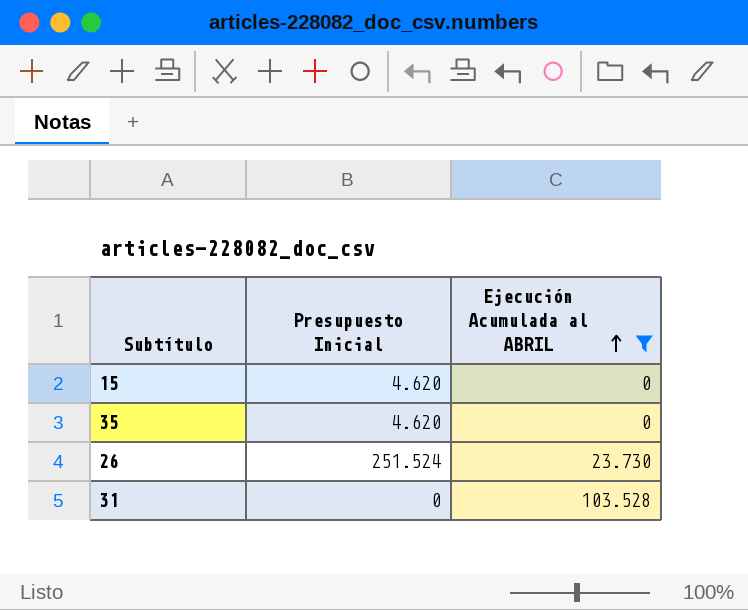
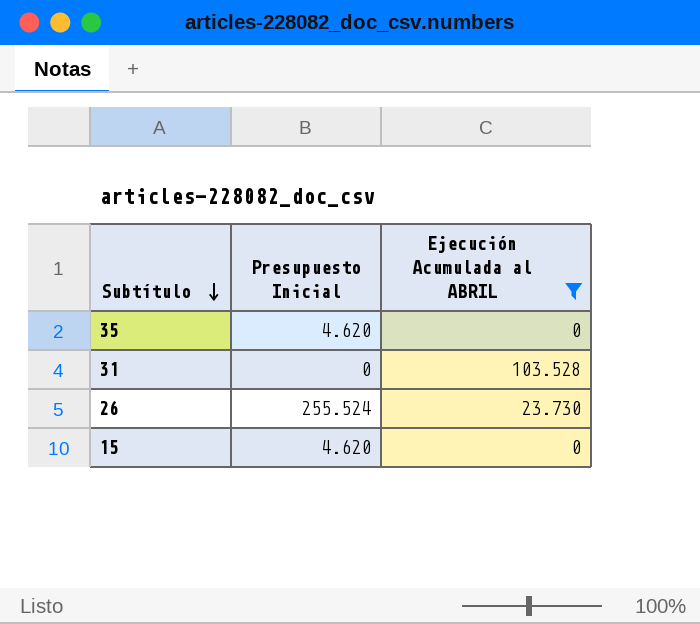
row order: Ejecución Acumulada al ABRIL ascending -> Subtítulo descending
26 | Presupuesto Inicial: 251.524 -> 255.524

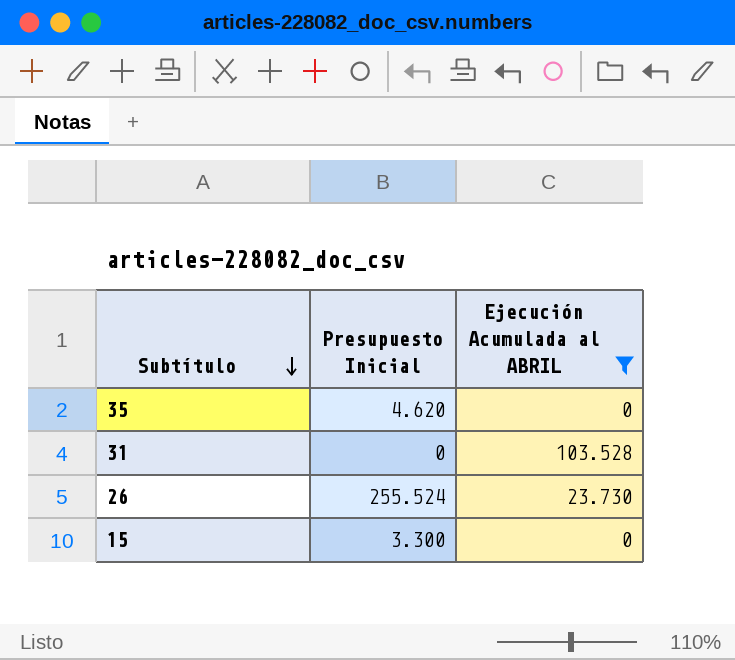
15 | Presupuesto Inicial: 4.620 -> 3.300

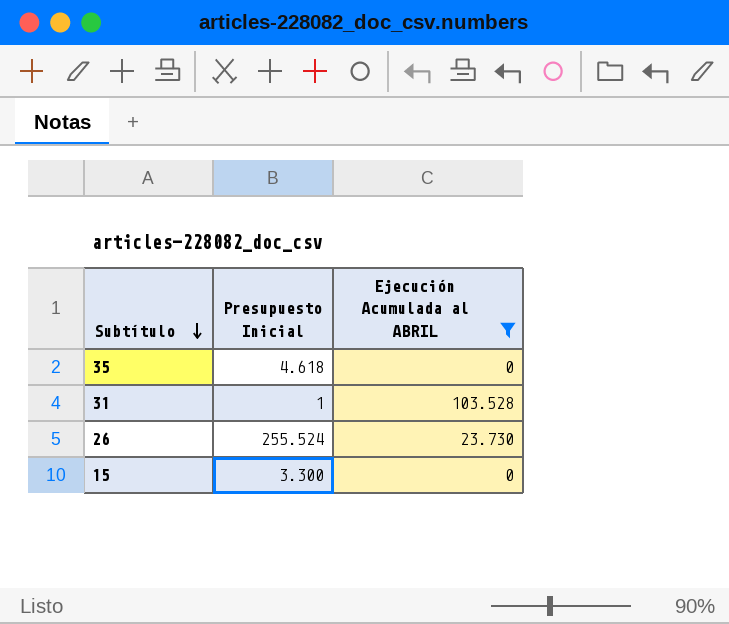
35 | Presupuesto Inicial: 4.620 -> 4.618
31 | Presupuesto Inicial: 0 -> 1

